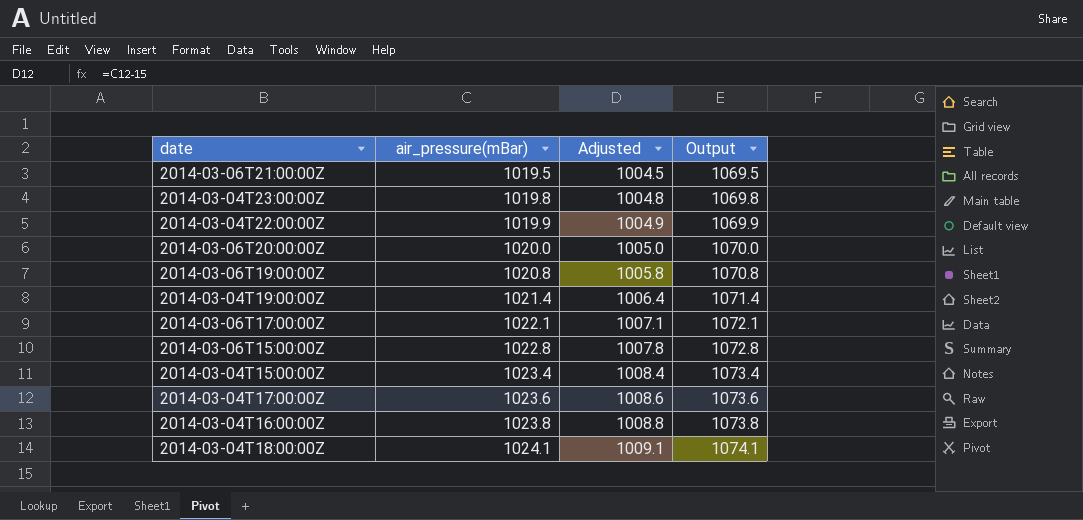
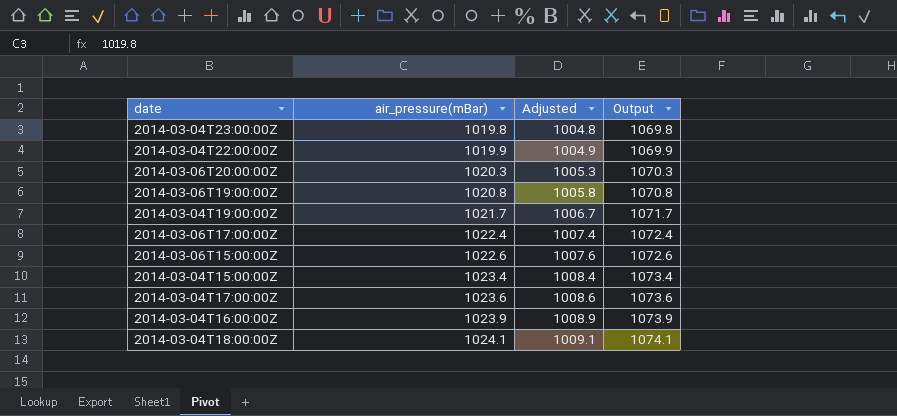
row 2014-03-06T21:00:00Z: 1019.5 | 1004.5 | 1069.5 -> none
2014-03-06T20:00:00Z | air_pressure(mBar): 1020.0 -> 1020.3
2014-03-06T20:00:00Z | Adjusted: 1005.0 -> 1005.3
2014-03-06T20:00:00Z | Output: 1070.0 -> 1070.3
2014-03-04T19:00:00Z | air_pressure(mBar): 1021.4 -> 1021.7
2014-03-04T19:00:00Z | Adjusted: 1006.4 -> 1006.7
2014-03-04T19:00:00Z | Output: 1071.4 -> 1071.7
2014-03-06T17:00:00Z | air_pressure(mBar): 1022.1 -> 1022.4
2014-03-06T17:00:00Z | Adjusted: 1007.1 -> 1007.4
2014-03-06T17:00:00Z | Output: 1072.1 -> 1072.4
2014-03-06T15:00:00Z | air_pressure(mBar): 1022.8 -> 1022.6
2014-03-06T15:00:00Z | Adjusted: 1007.8 -> 1007.6
2014-03-06T15:00:00Z | Output: 1072.8 -> 1072.6
2014-03-04T16:00:00Z | air_pressure(mBar): 1023.8 -> 1023.9
2014-03-04T16:00:00Z | Adjusted: 1008.8 -> 1008.9
2014-03-04T16:00:00Z | Output: 1073.8 -> 1073.9

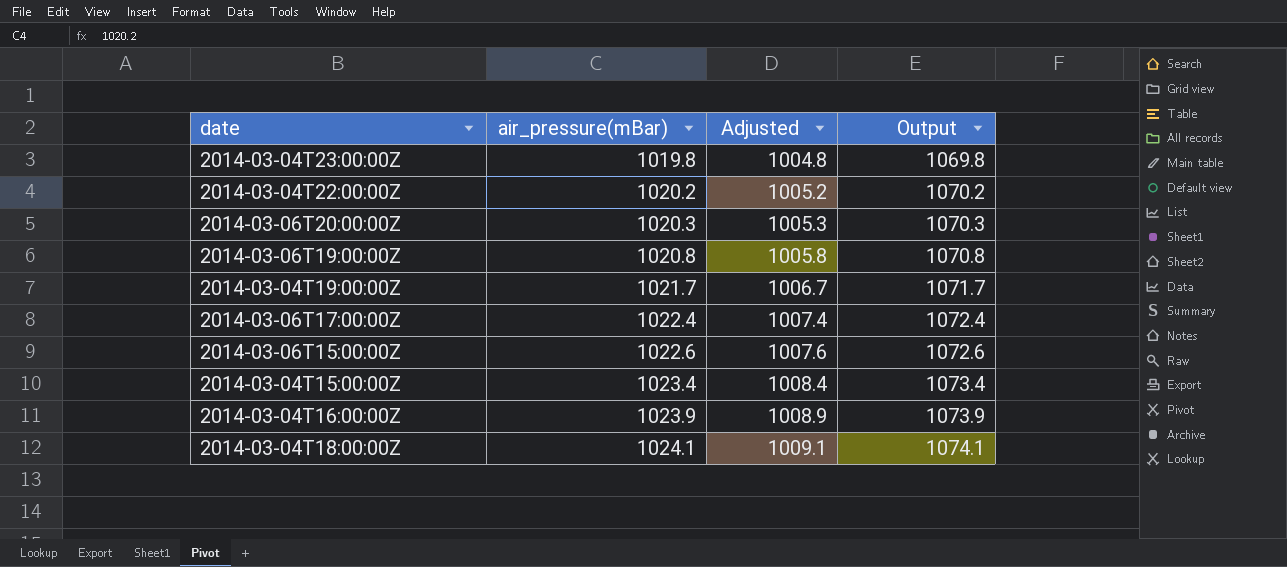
row 2014-03-04T17:00:00Z: 1023.6 | 1008.6 | 1073.6 -> none
2014-03-04T22:00:00Z | air_pressure(mBar): 1019.9 -> 1020.2
2014-03-04T22:00:00Z | Adjusted: 1004.9 -> 1005.2
2014-03-04T22:00:00Z | Output: 1069.9 -> 1070.2

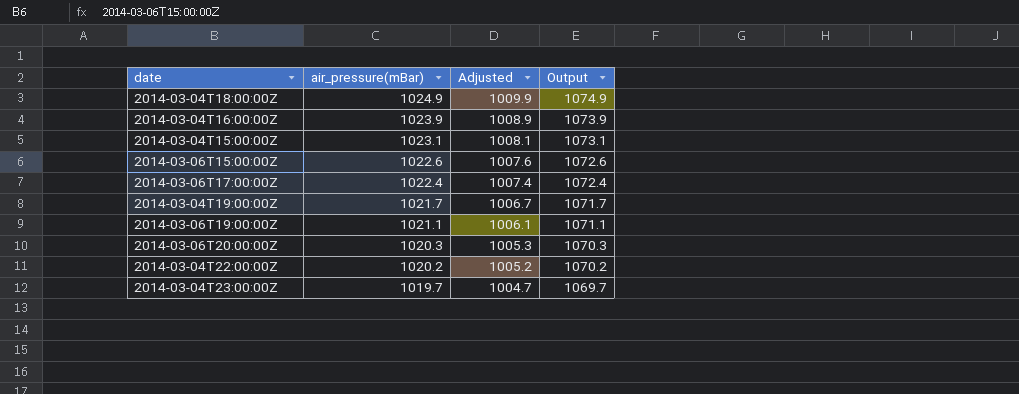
row order: air_pressure(mBar) ascending -> air_pressure(mBar) descending
2014-03-04T18:00:00Z | air_pressure(mBar): 1024.1 -> 1024.9
2014-03-04T18:00:00Z | Adjusted: 1009.1 -> 1009.9
2014-03-04T18:00:00Z | Output: 1074.1 -> 1074.9
2014-03-04T15:00:00Z | air_pressure(mBar): 1023.4 -> 1023.1
2014-03-04T15:00:00Z | Adjusted: 1008.4 -> 1008.1
2014-03-04T15:00:00Z | Output: 1073.4 -> 1073.1
2014-03-06T19:00:00Z | air_pressure(mBar): 1020.8 -> 1021.1
2014-03-06T19:00:00Z | Adjusted: 1005.8 -> 1006.1
2014-03-06T19:00:00Z | Output: 1070.8 -> 1071.1
2014-03-04T23:00:00Z | air_pressure(mBar): 1019.8 -> 1019.7
2014-03-04T23:00:00Z | Adjusted: 1004.8 -> 1004.7
2014-03-04T23:00:00Z | Output: 1069.8 -> 1069.7

